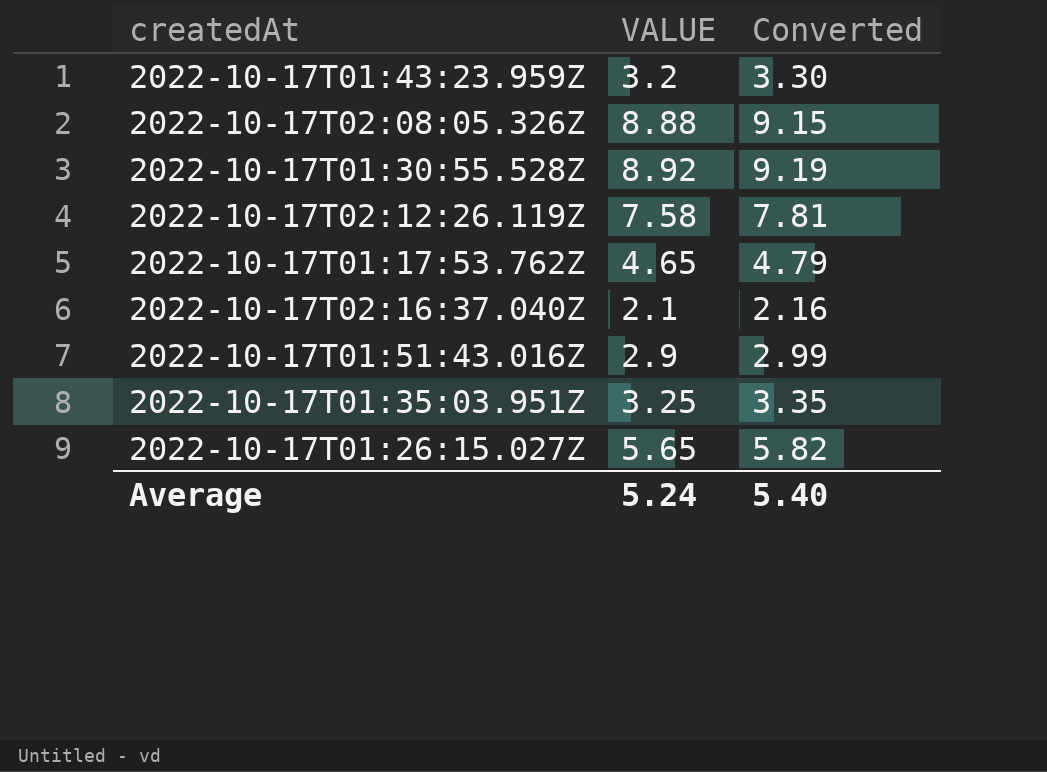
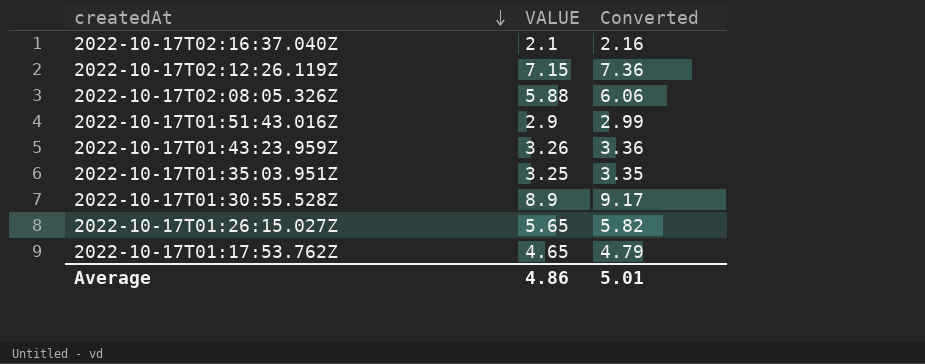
row order: none -> createdAt descending
2022-10-17T02:12:26.119Z | VALUE: 7.58 -> 7.15
2022-10-17T02:12:26.119Z | Converted: 7.81 -> 7.36
2022-10-17T02:08:05.326Z | VALUE: 8.88 -> 5.88
2022-10-17T02:08:05.326Z | Converted: 9.15 -> 6.06
2022-10-17T01:43:23.959Z | VALUE: 3.2 -> 3.26
2022-10-17T01:43:23.959Z | Converted: 3.30 -> 3.36
2022-10-17T01:30:55.528Z | VALUE: 8.92 -> 8.9
2022-10-17T01:30:55.528Z | Converted: 9.19 -> 9.17
Average | VALUE: 5.24 -> 4.86
Average | Converted: 5.40 -> 5.01

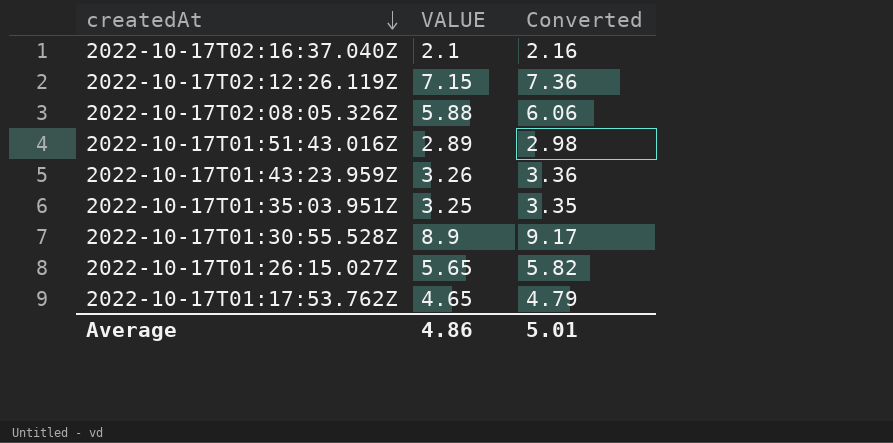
2022-10-17T01:51:43.016Z | VALUE: 2.9 -> 2.89
2022-10-17T01:51:43.016Z | Converted: 2.99 -> 2.98

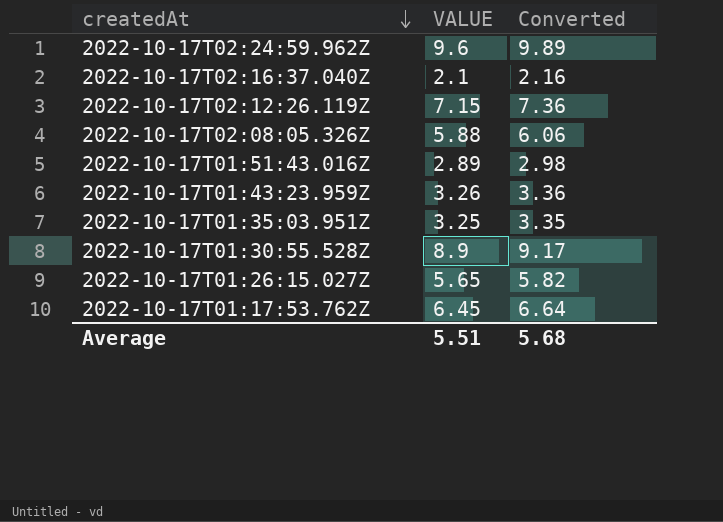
row 2022-10-17T02:24:59.962Z: none -> 9.6 | 9.89
2022-10-17T01:17:53.762Z | VALUE: 4.65 -> 6.45
2022-10-17T01:17:53.762Z | Converted: 4.79 -> 6.64
Average | VALUE: 4.86 -> 5.51
Average | Converted: 5.01 -> 5.68

